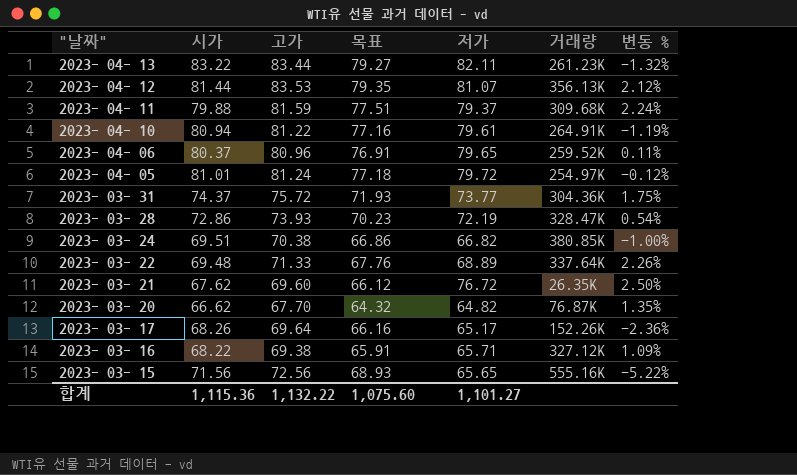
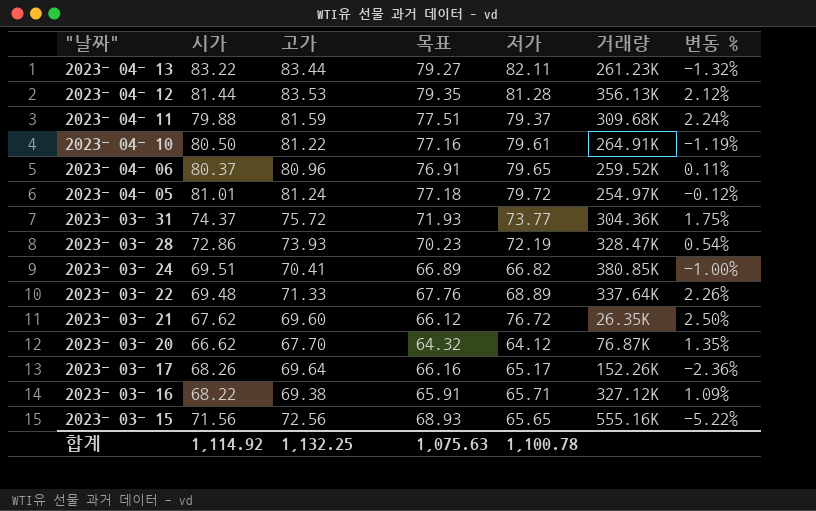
2023- 04- 12 | 저가: 81.07 -> 81.28
2023- 04- 10 | 시가: 80.94 -> 80.50
2023- 03- 24 | 고가: 70.38 -> 70.41
2023- 03- 24 | 목표: 66.86 -> 66.89
2023- 03- 20 | 저가: 64.82 -> 64.12
합계 | 시가: 1,115.36 -> 1,114.92
합계 | 고가: 1,132.22 -> 1,132.25
합계 | 목표: 1,075.60 -> 1,075.63
합계 | 저가: 1,101.27 -> 1,100.78

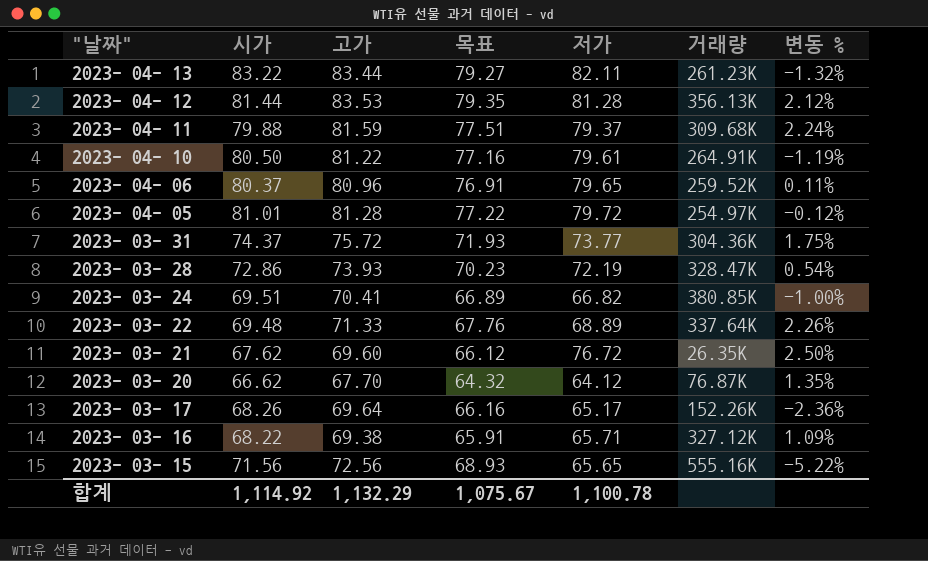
2023- 04- 05 | 고가: 81.24 -> 81.28
2023- 04- 05 | 목표: 77.18 -> 77.22
합계 | 고가: 1,132.25 -> 1,132.29
합계 | 목표: 1,075.63 -> 1,075.67

